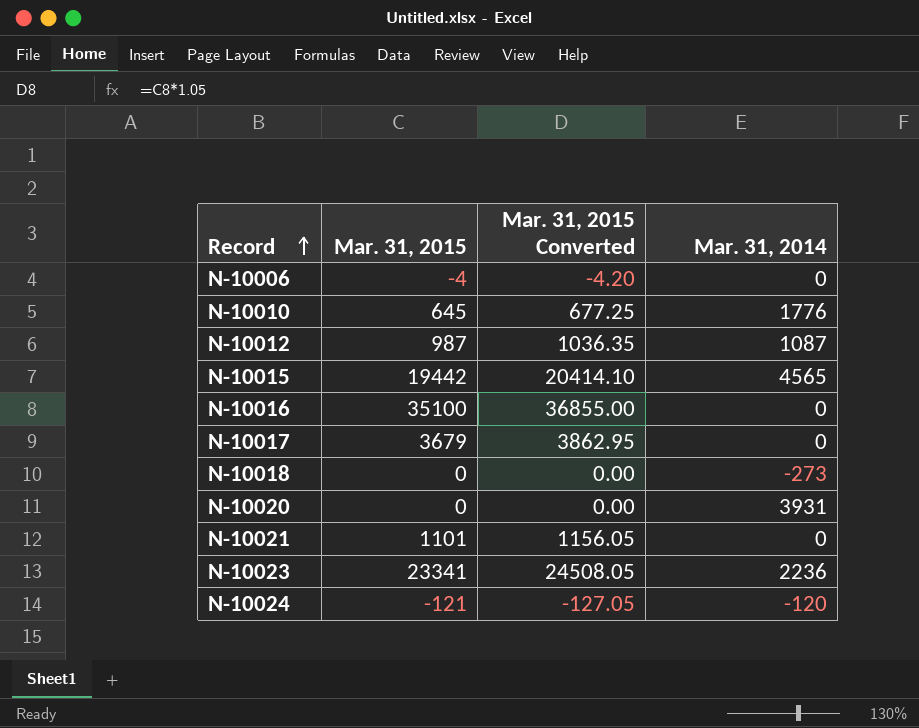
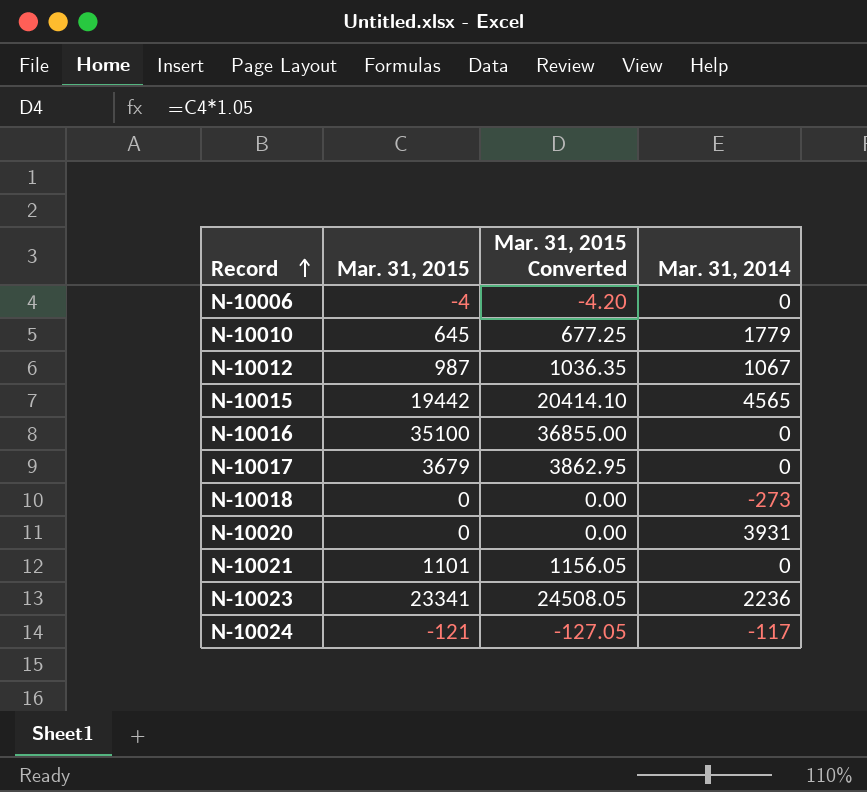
N-10010 | Mar. 31, 2014: 1776 -> 1779
N-10012 | Mar. 31, 2014: 1087 -> 1067
N-10024 | Mar. 31, 2014: -120 -> -117

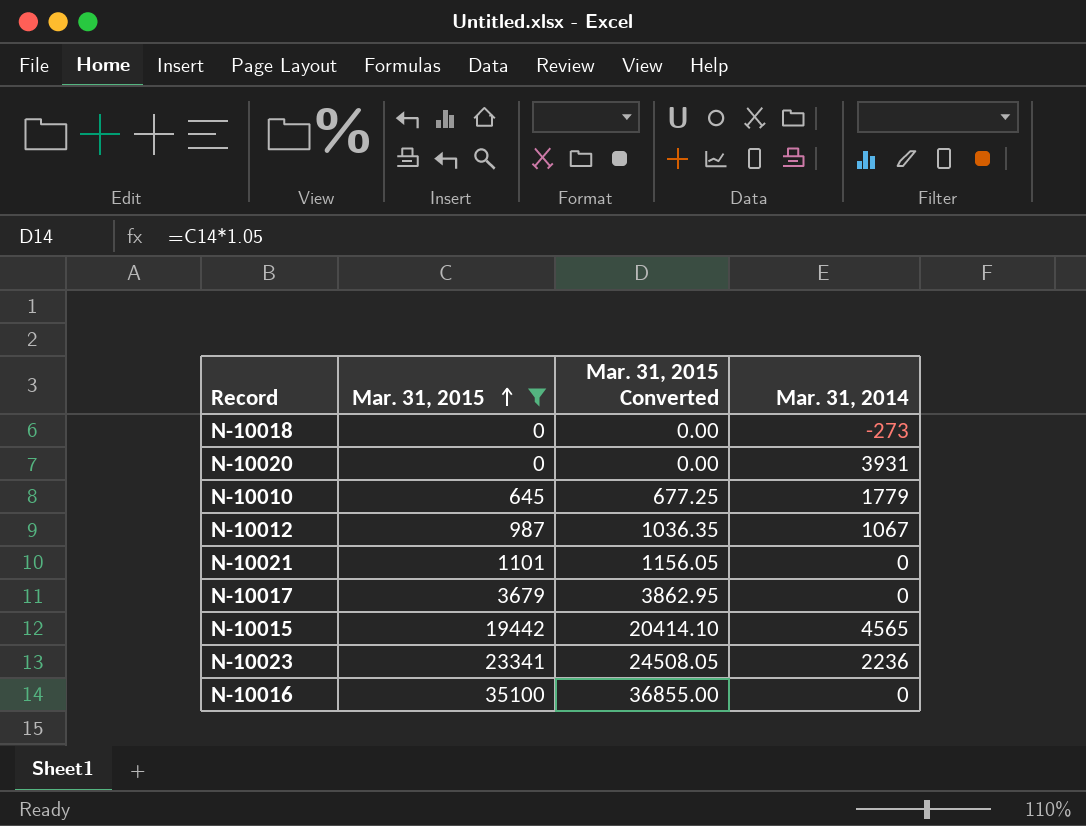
filter: none -> Mar. 31, 2015 >= 0
row order: Record ascending -> Mar. 31, 2015 ascending

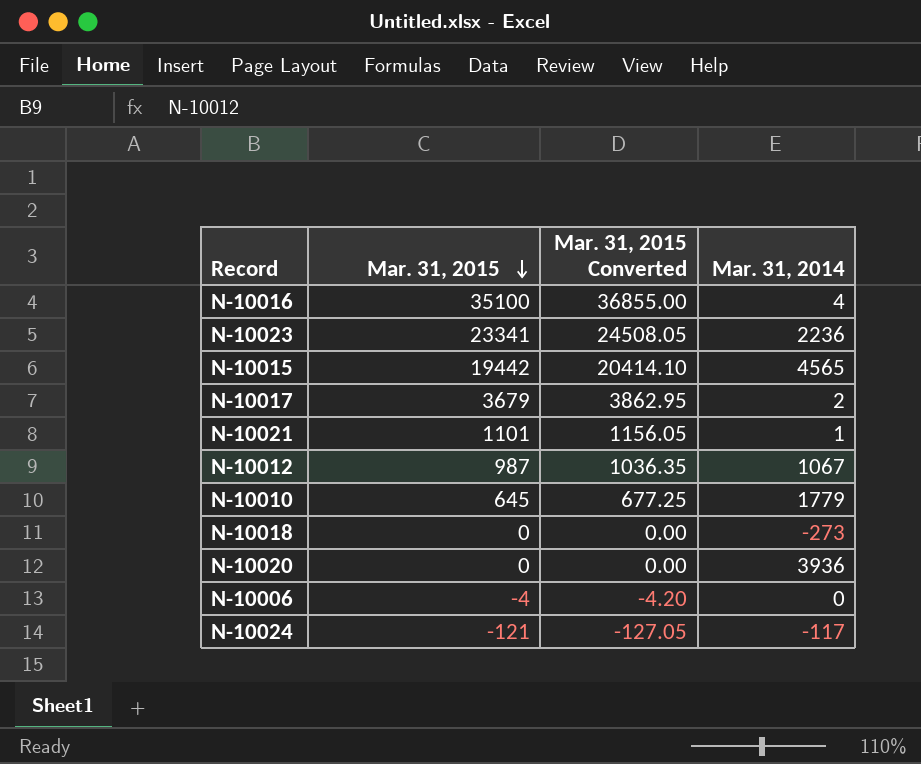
filter: Mar. 31, 2015 >= 0 -> none
row order: Mar. 31, 2015 ascending -> Mar. 31, 2015 descending
N-10016 | Mar. 31, 2014: 0 -> 4
N-10017 | Mar. 31, 2014: 0 -> 2
N-10021 | Mar. 31, 2014: 0 -> 1
N-10020 | Mar. 31, 2014: 3931 -> 3936

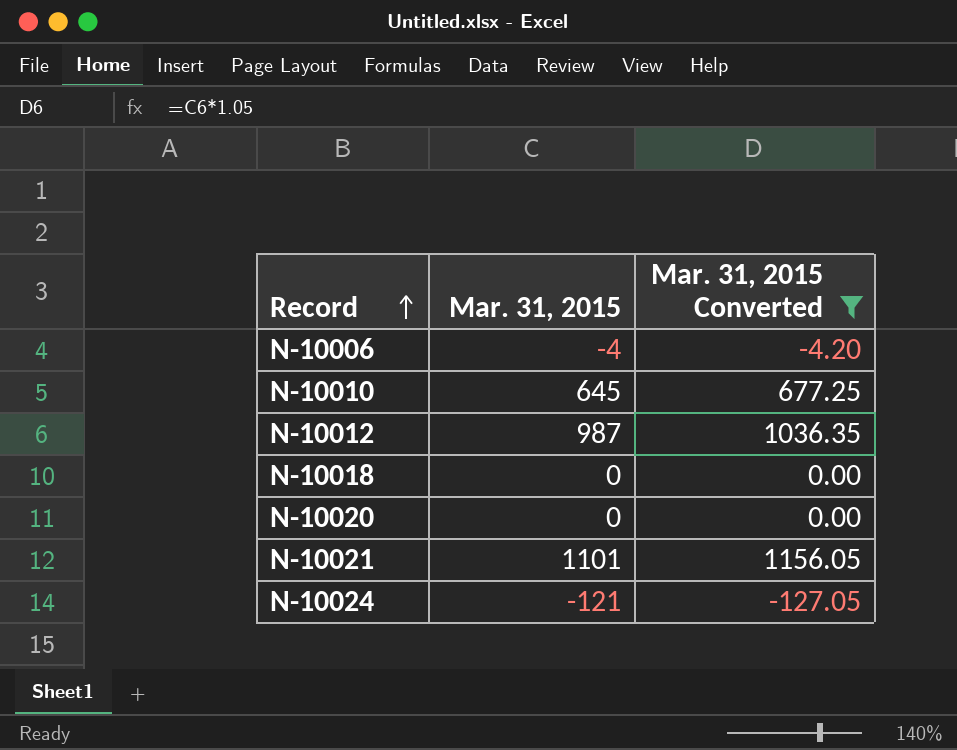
filter: none -> Mar. 31, 2015 Converted <= 1156.05
row order: Mar. 31, 2015 descending -> Record ascending
column Mar. 31, 2014 | position: 4 -> none

